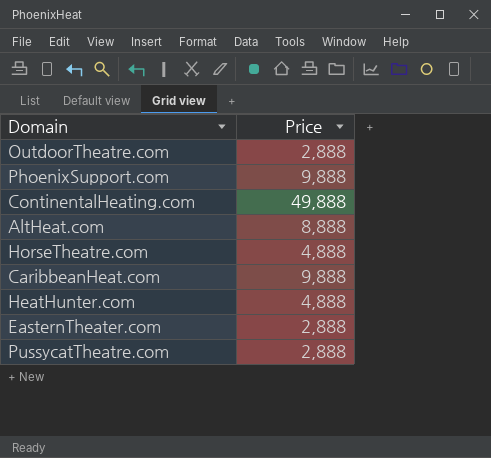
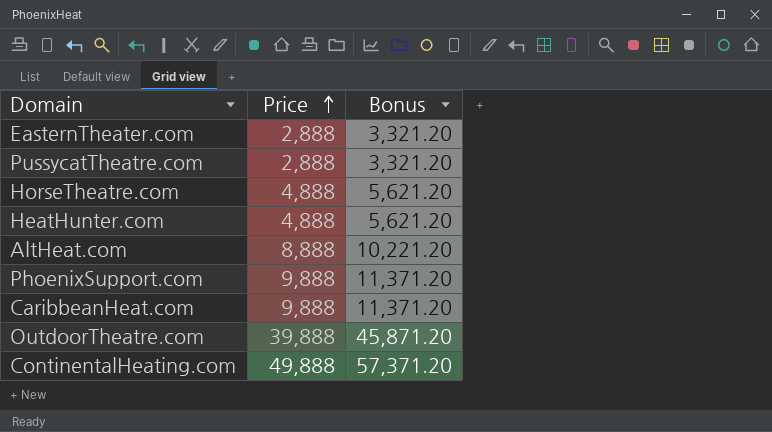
row order: none -> Price ascending
column Bonus | formula: none -> [Price] * 1.15
OutdoorTheatre.com | Price: 2,888 -> 39,888

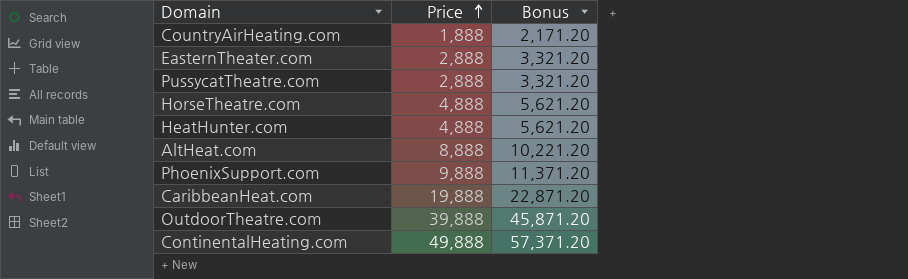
row CountryAirHeating.com: none -> 1,888 | 2,171.20
CaribbeanHeat.com | Price: 9,888 -> 19,888
CaribbeanHeat.com | Bonus: 11,371.20 -> 22,871.20

